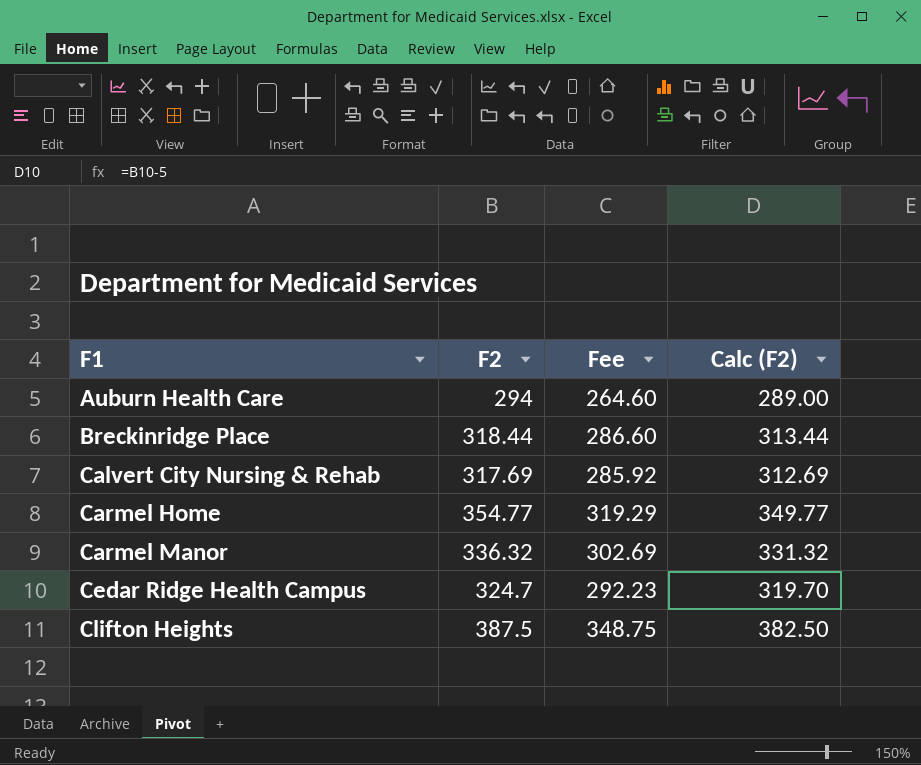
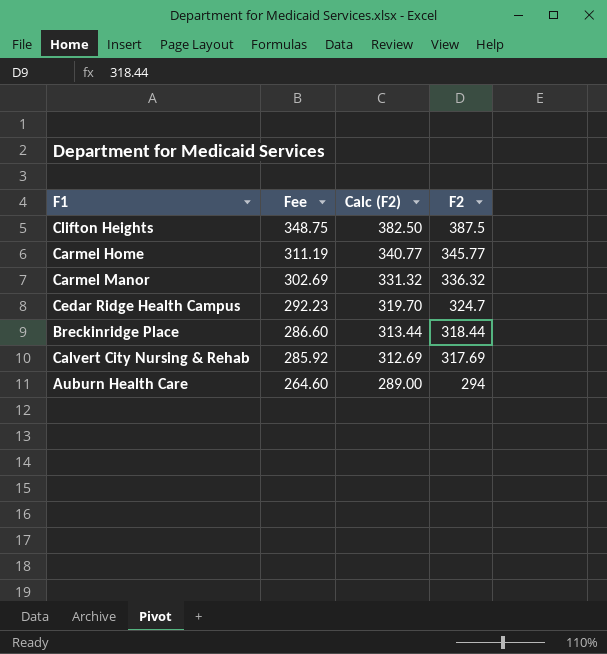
row order: F1 ascending -> Fee descending
column F2 | position: 2 -> 4
Carmel Home | Fee: 319.29 -> 311.19
Carmel Home | Calc (F2): 349.77 -> 340.77
Carmel Home | F2: 354.77 -> 345.77

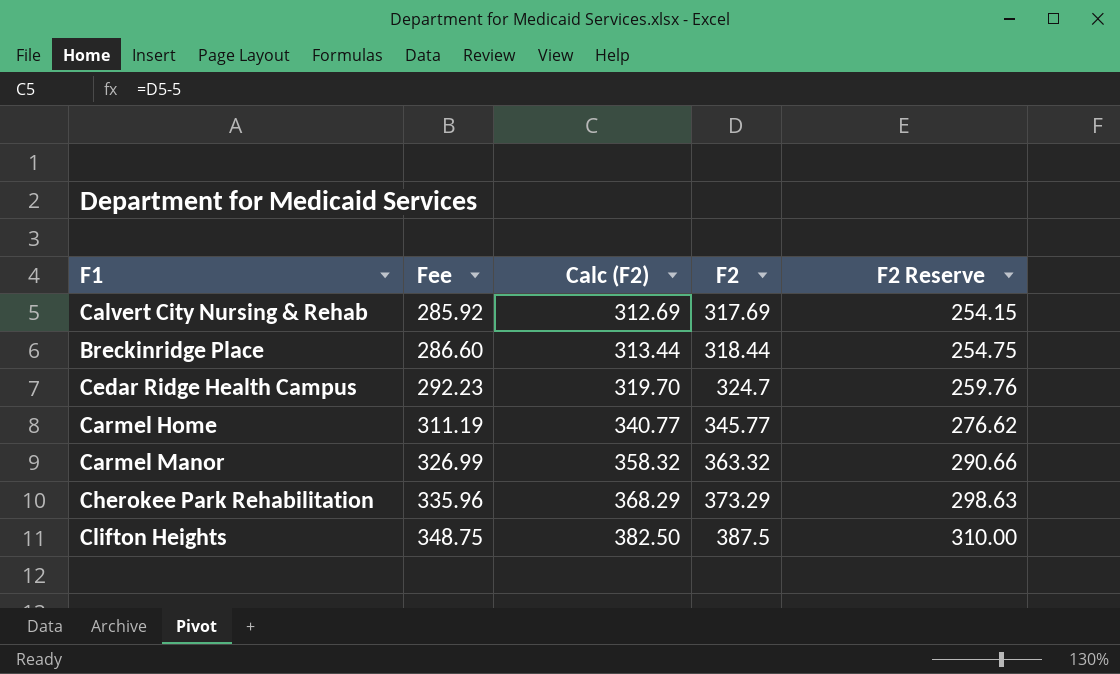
row order: Fee descending -> Fee ascending
column F2 Reserve | formula: none -> [F2] * 0.8
row Auburn Health Care: 264.60 | 289.00 | 294 -> none
Carmel Manor | Fee: 302.69 -> 326.99
Carmel Manor | Calc (F2): 331.32 -> 358.32
Carmel Manor | F2: 336.32 -> 363.32
row Cherokee Park Rehabilitation: none -> 335.96 | 368.29 | 373.29 | 298.63

